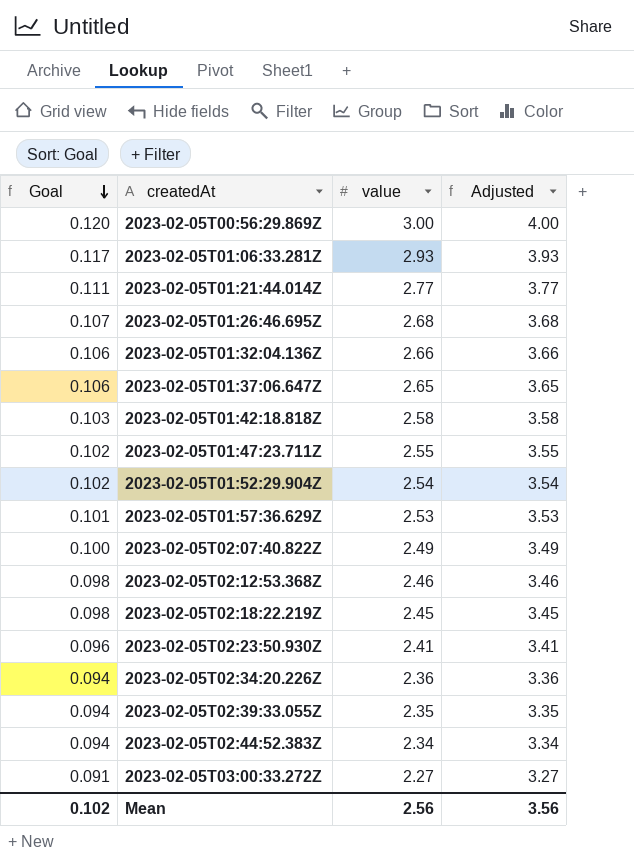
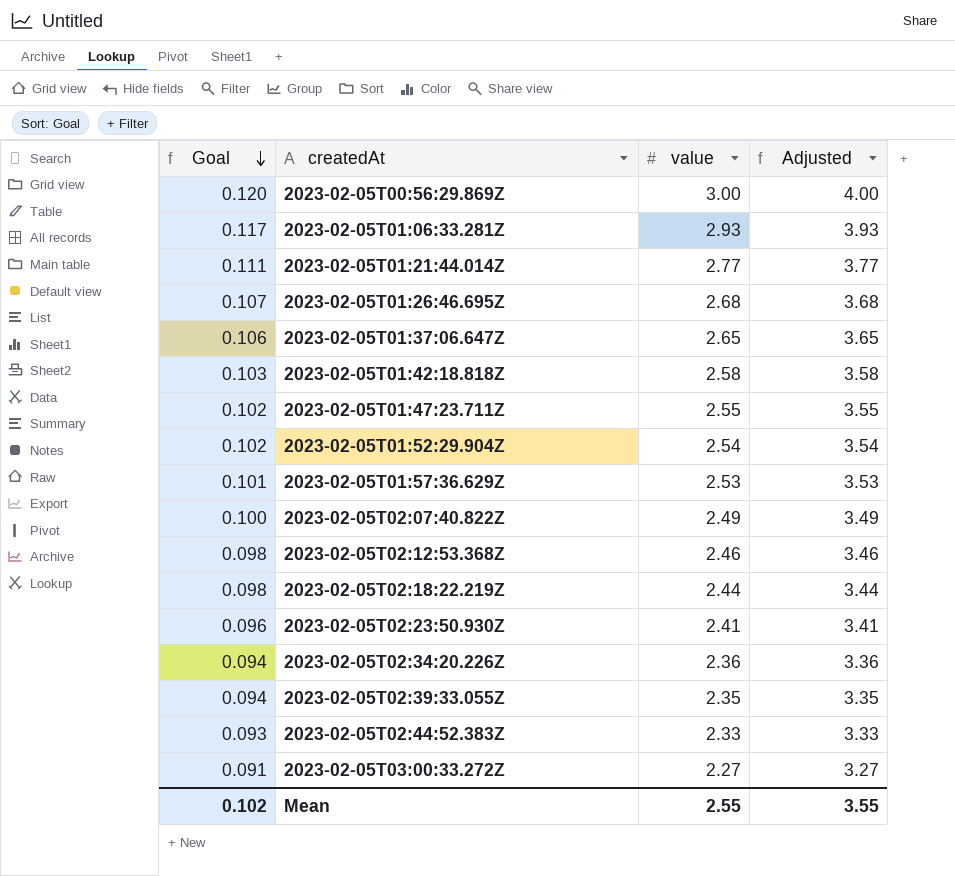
row 2023-02-05T01:32:04.136Z: 0.106 | 2.66 | 3.66 -> none
2023-02-05T02:18:22.219Z | value: 2.45 -> 2.44
2023-02-05T02:18:22.219Z | Adjusted: 3.45 -> 3.44
2023-02-05T02:44:52.383Z | Goal: 0.094 -> 0.093
2023-02-05T02:44:52.383Z | value: 2.34 -> 2.33
2023-02-05T02:44:52.383Z | Adjusted: 3.34 -> 3.33
Mean | value: 2.56 -> 2.55
Mean | Adjusted: 3.56 -> 3.55

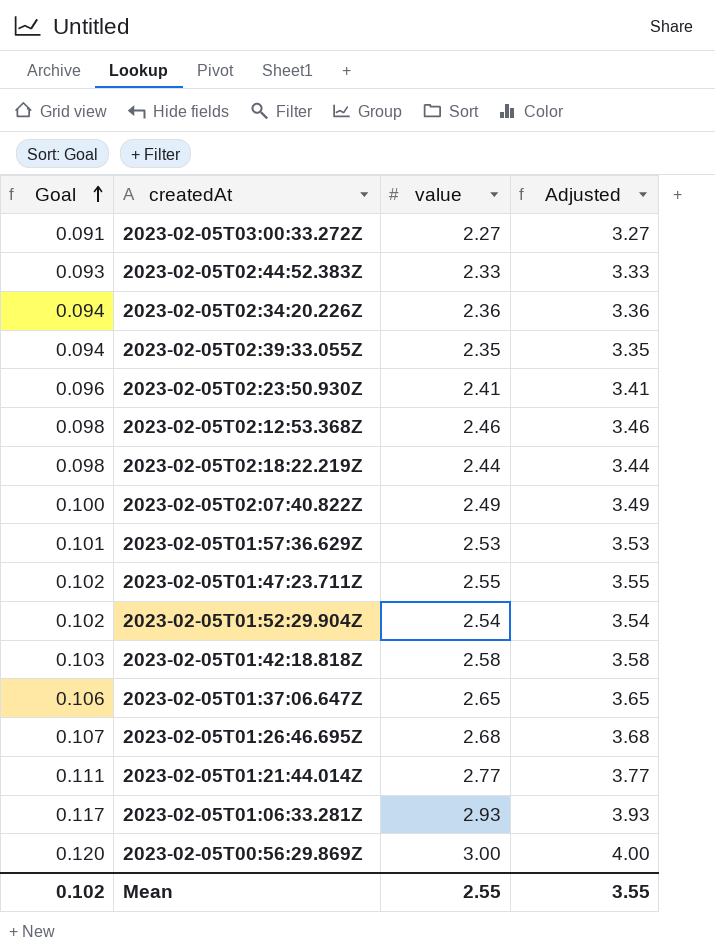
row order: Goal descending -> Goal ascending

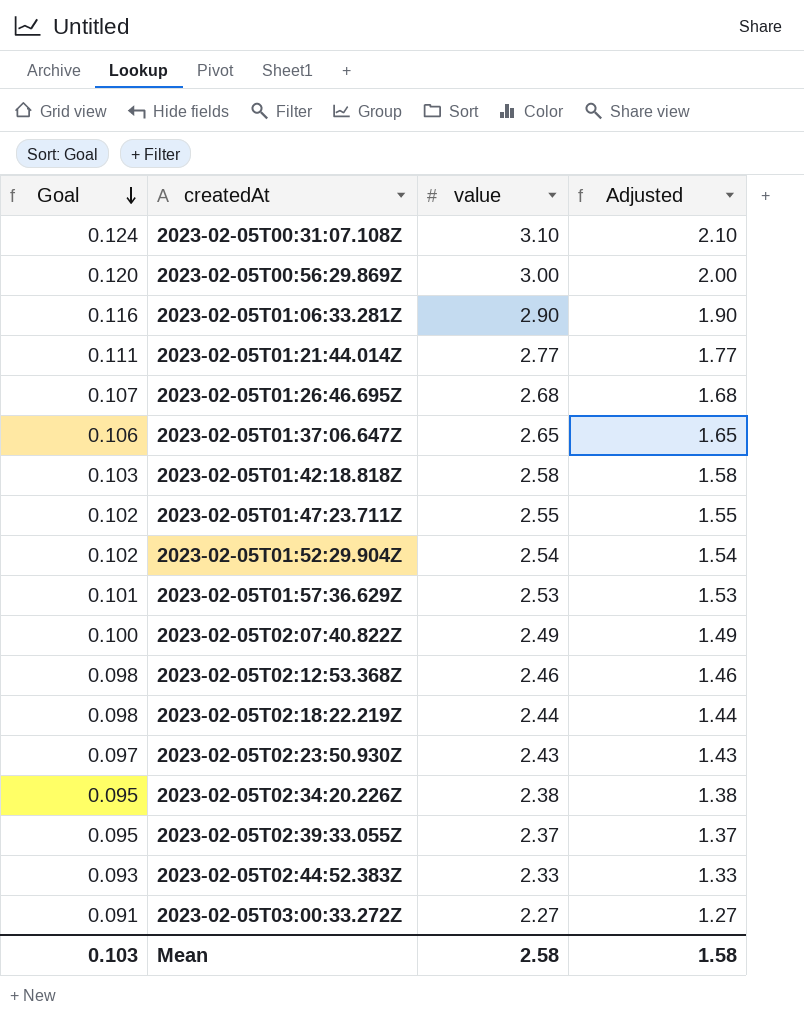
row order: Goal ascending -> Goal descending
column Adjusted | formula: [value] + 1 -> [value] - 1
row 2023-02-05T00:31:07.108Z: none -> 0.124 | 3.10 | 2.10
2023-02-05T01:06:33.281Z | Goal: 0.117 -> 0.116
2023-02-05T01:06:33.281Z | value: 2.93 -> 2.90
2023-02-05T02:23:50.930Z | Goal: 0.096 -> 0.097
2023-02-05T02:23:50.930Z | value: 2.41 -> 2.43
2023-02-05T02:34:20.226Z | Goal: 0.094 -> 0.095
2023-02-05T02:34:20.226Z | value: 2.36 -> 2.38
2023-02-05T02:39:33.055Z | Goal: 0.094 -> 0.095
2023-02-05T02:39:33.055Z | value: 2.35 -> 2.37
Mean | Goal: 0.102 -> 0.103
Mean | value: 2.55 -> 2.58
Mean | Adjusted: 3.55 -> 1.58

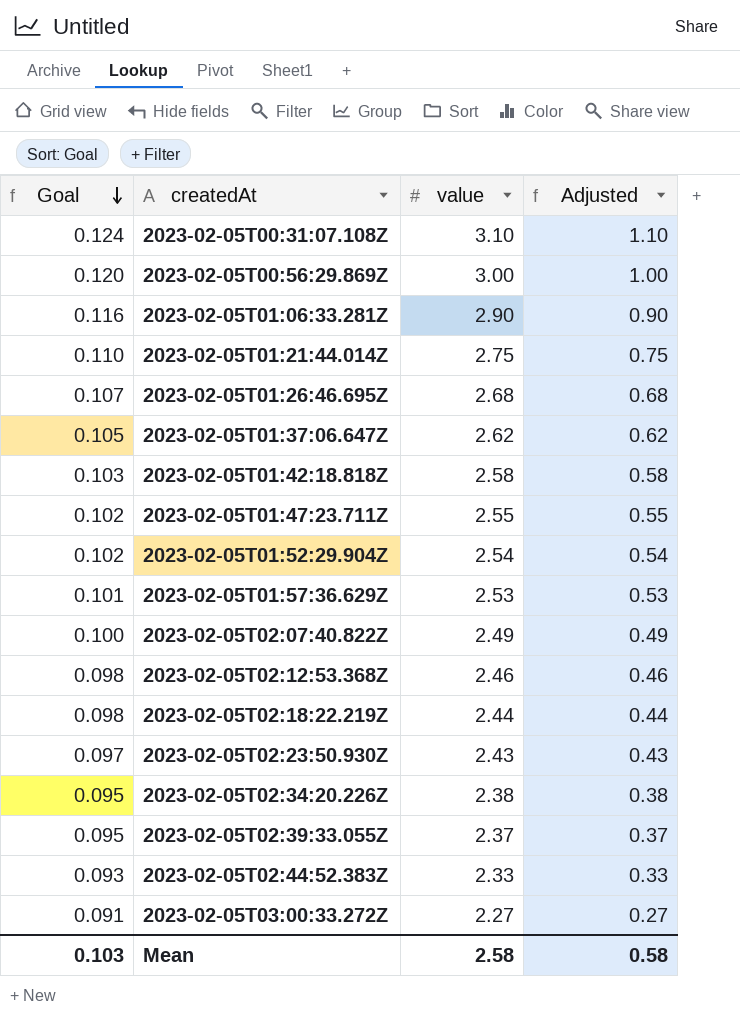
column Adjusted | formula: [value] - 1 -> [value] - 2
2023-02-05T01:21:44.014Z | Goal: 0.111 -> 0.110
2023-02-05T01:21:44.014Z | value: 2.77 -> 2.75
2023-02-05T01:37:06.647Z | Goal: 0.106 -> 0.105
2023-02-05T01:37:06.647Z | value: 2.65 -> 2.62
Mean | Adjusted: 1.58 -> 0.58

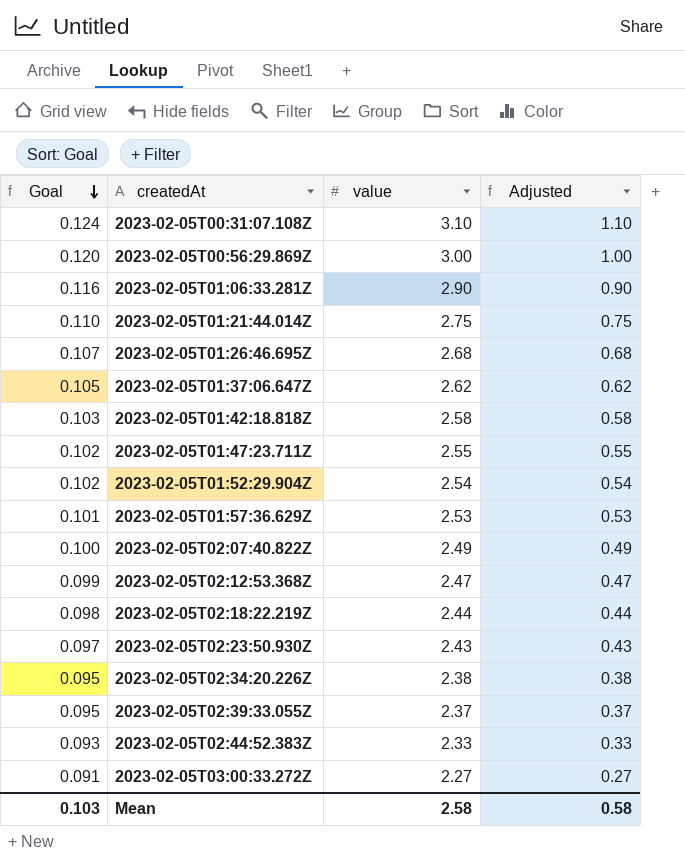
2023-02-05T02:12:53.368Z | Goal: 0.098 -> 0.099
2023-02-05T02:12:53.368Z | value: 2.46 -> 2.47
2023-02-05T02:12:53.368Z | Adjusted: 0.46 -> 0.47

